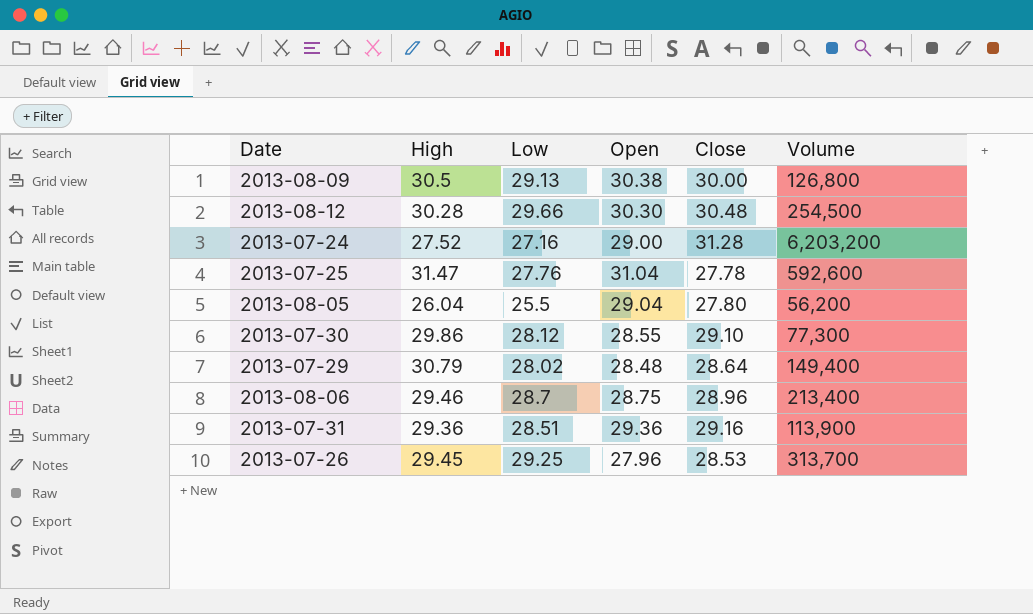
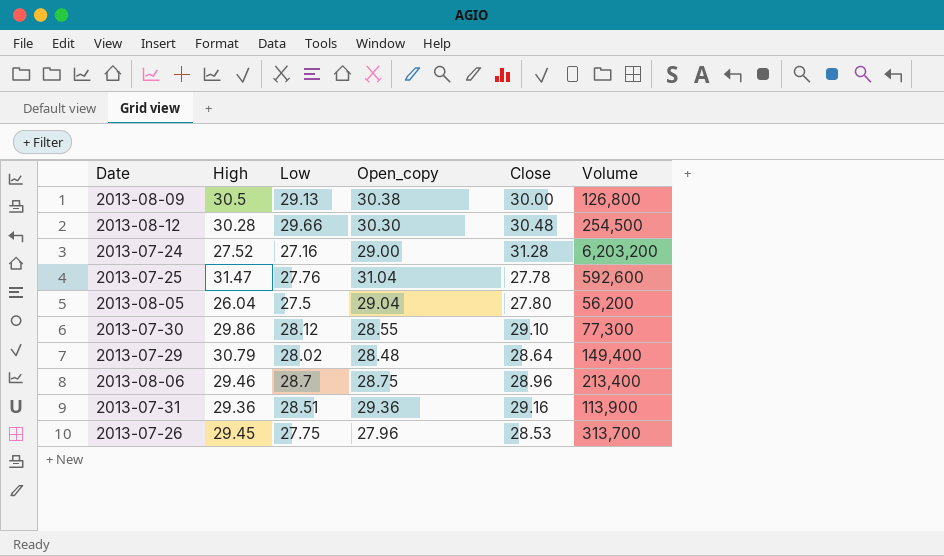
column name: Open -> Open_copy
2013-08-05 | Low: 25.5 -> 27.5
2013-07-26 | Low: 29.25 -> 27.75

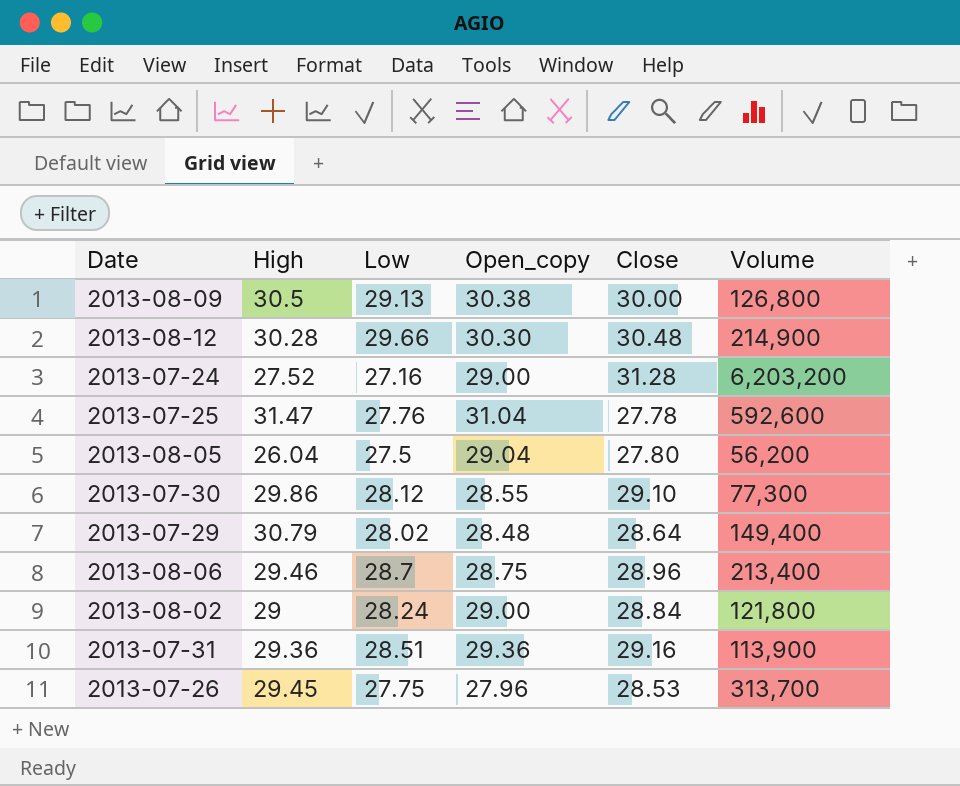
2013-08-12 | Volume: 254,500 -> 214,900
row 2013-08-02: none -> 29 | 28.24 | 29.00 | 28.84 | 121,800

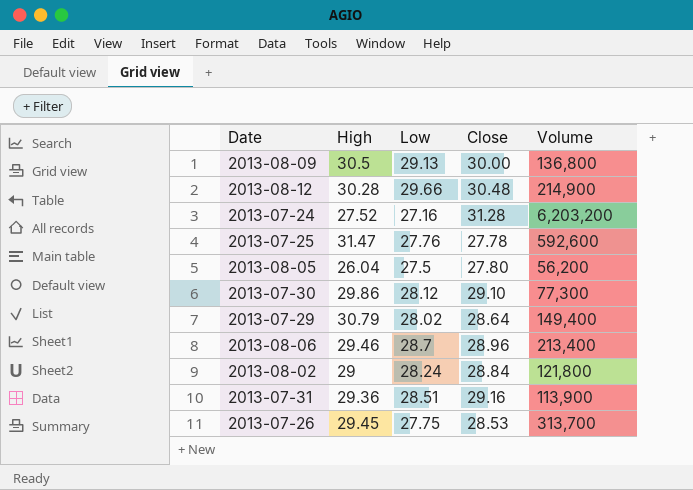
column Open_copy | position: 4 -> none
2013-08-09 | Volume: 126,800 -> 136,800

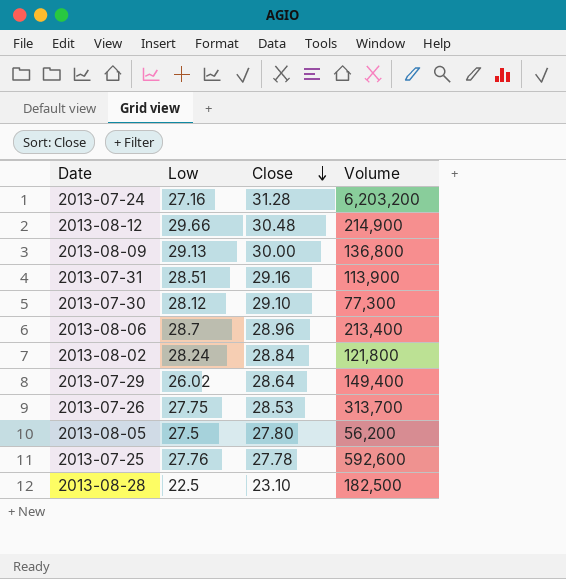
row order: none -> Close descending
column High | position: 2 -> none
2013-07-29 | Low: 28.02 -> 26.02
row 2013-08-28: none -> 22.5 | 23.10 | 182,500

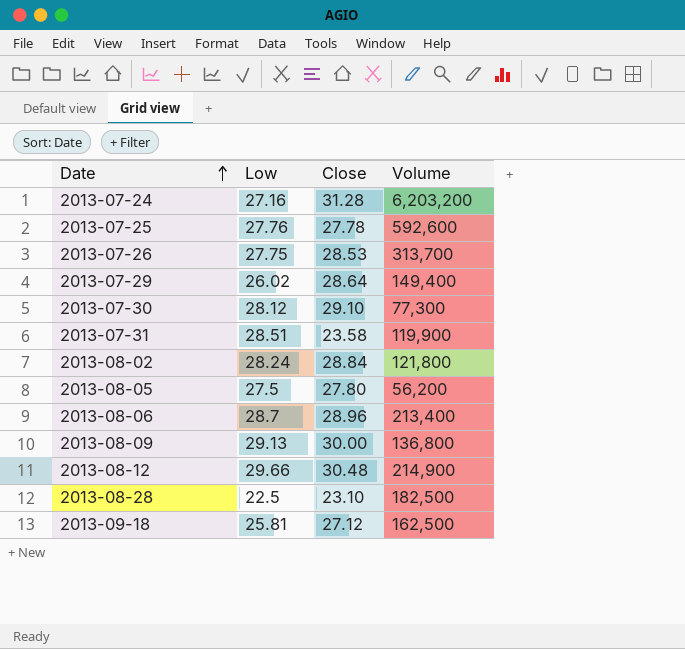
row order: Close descending -> Date ascending
2013-07-31 | Close: 29.16 -> 23.58
2013-07-31 | Volume: 113,900 -> 119,900
row 2013-09-18: none -> 25.81 | 27.12 | 162,500

